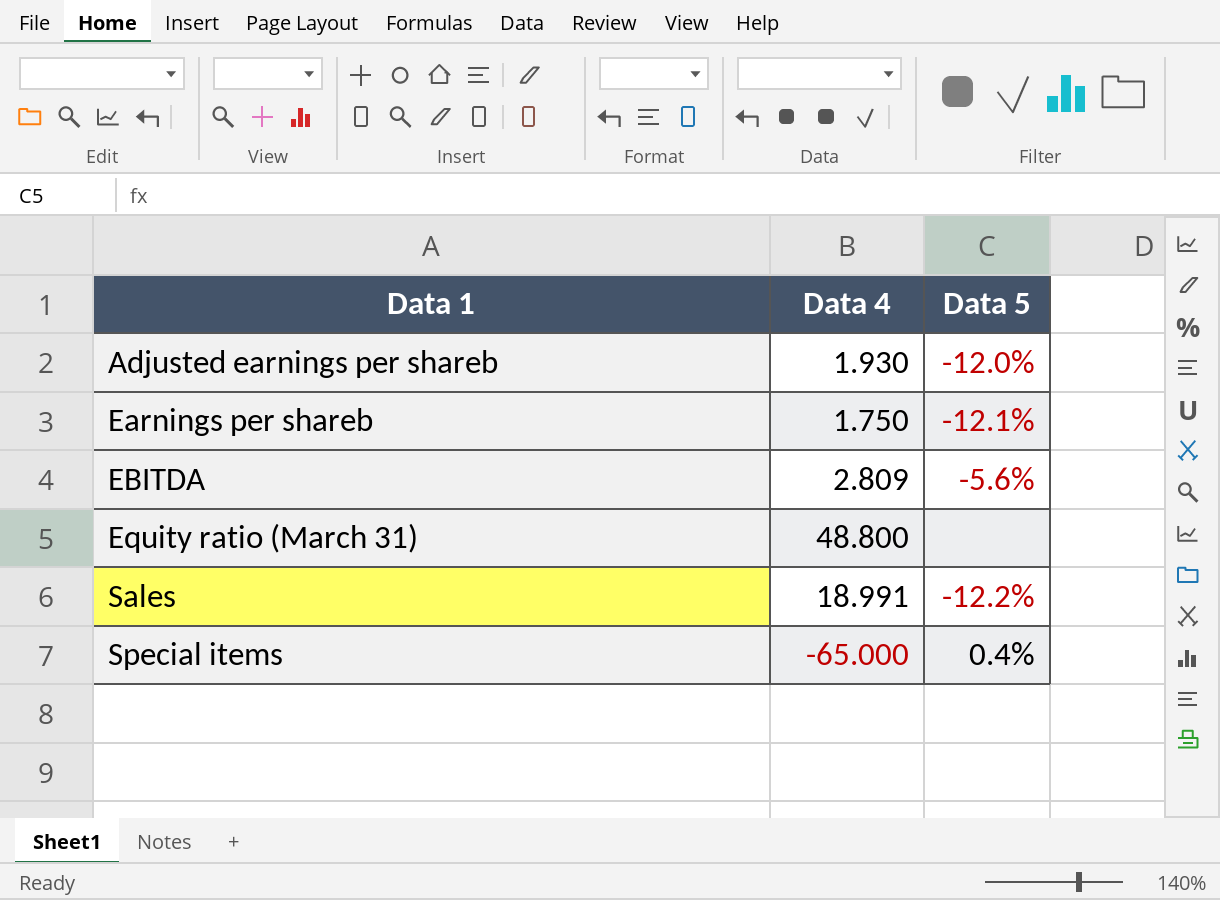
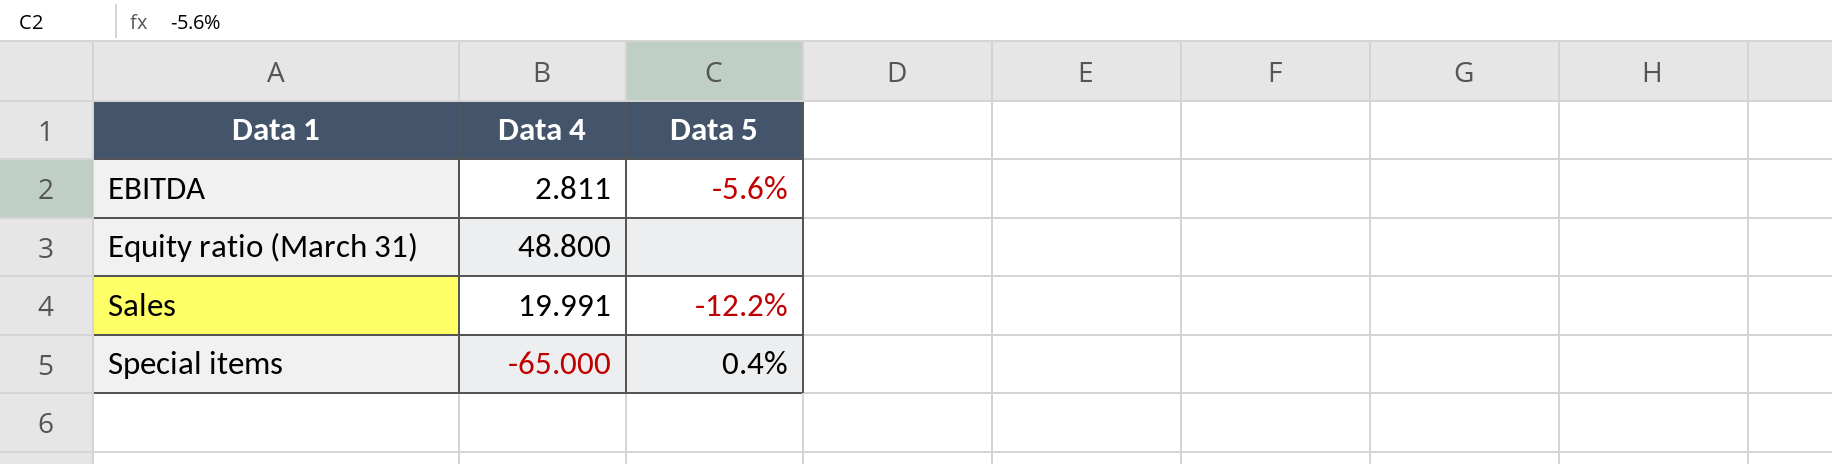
row Adjusted earnings per shareb: 1.930 | -12.0% -> none
row Earnings per shareb: 1.750 | -12.1% -> none
EBITDA | Data 4: 2.809 -> 2.811
Sales | Data 4: 18.991 -> 19.991

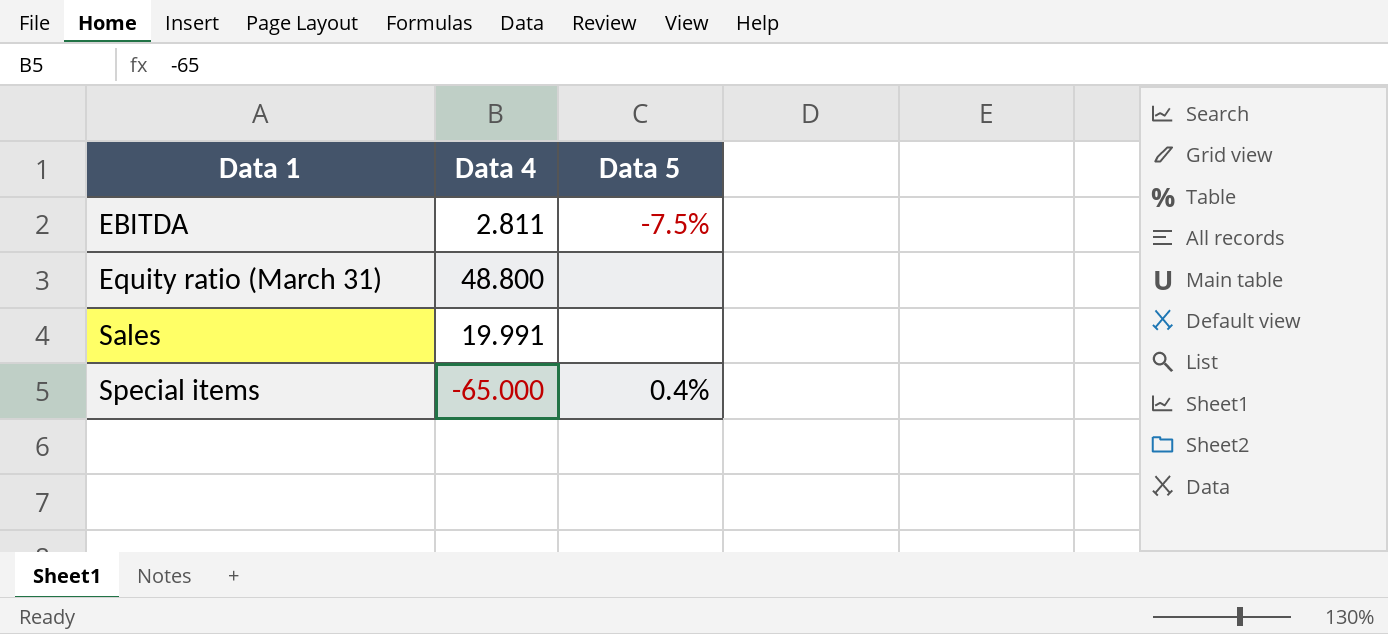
EBITDA | Data 5: -5.6% -> -7.5%
Sales | Data 5: -12.2% -> none

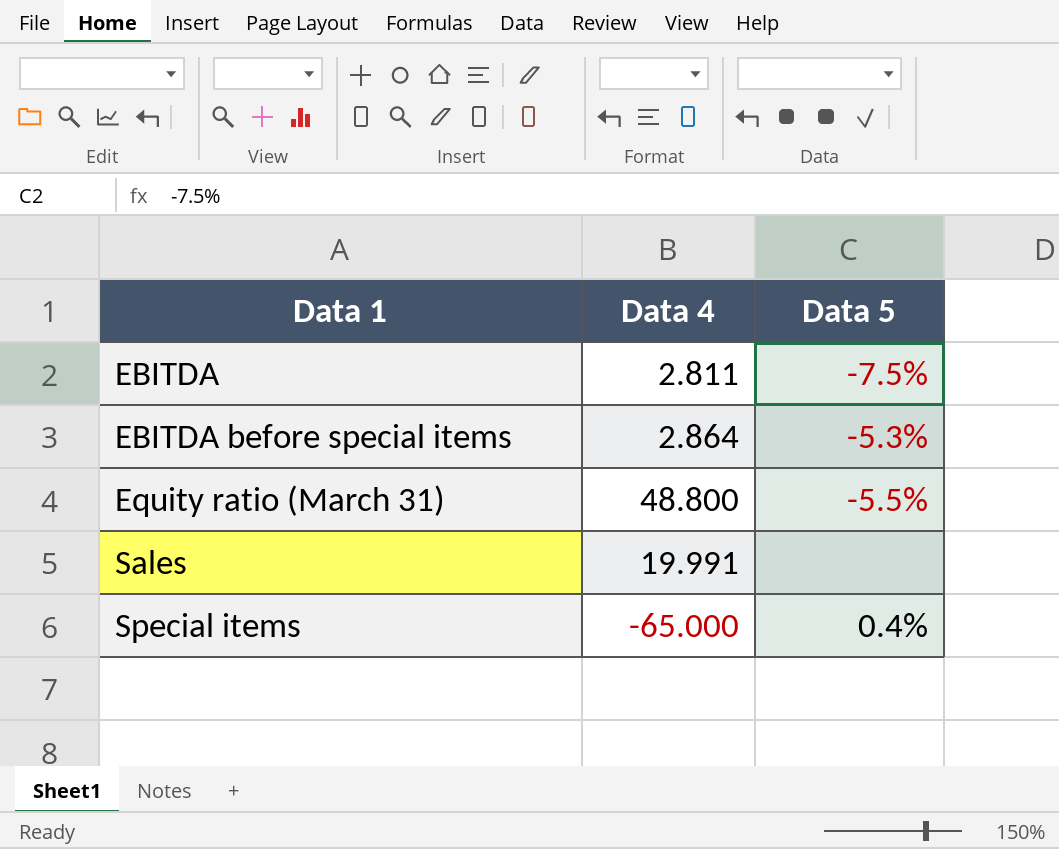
row EBITDA before special items: none -> 2.864 | -5.3%
Equity ratio (March 31) | Data 5: none -> -5.5%

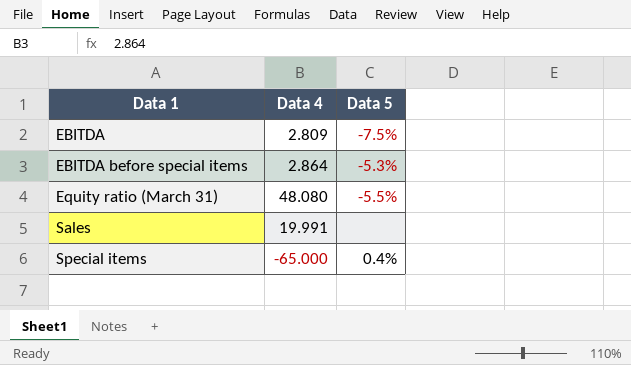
EBITDA | Data 4: 2.811 -> 2.809
Equity ratio (March 31) | Data 4: 48.800 -> 48.080

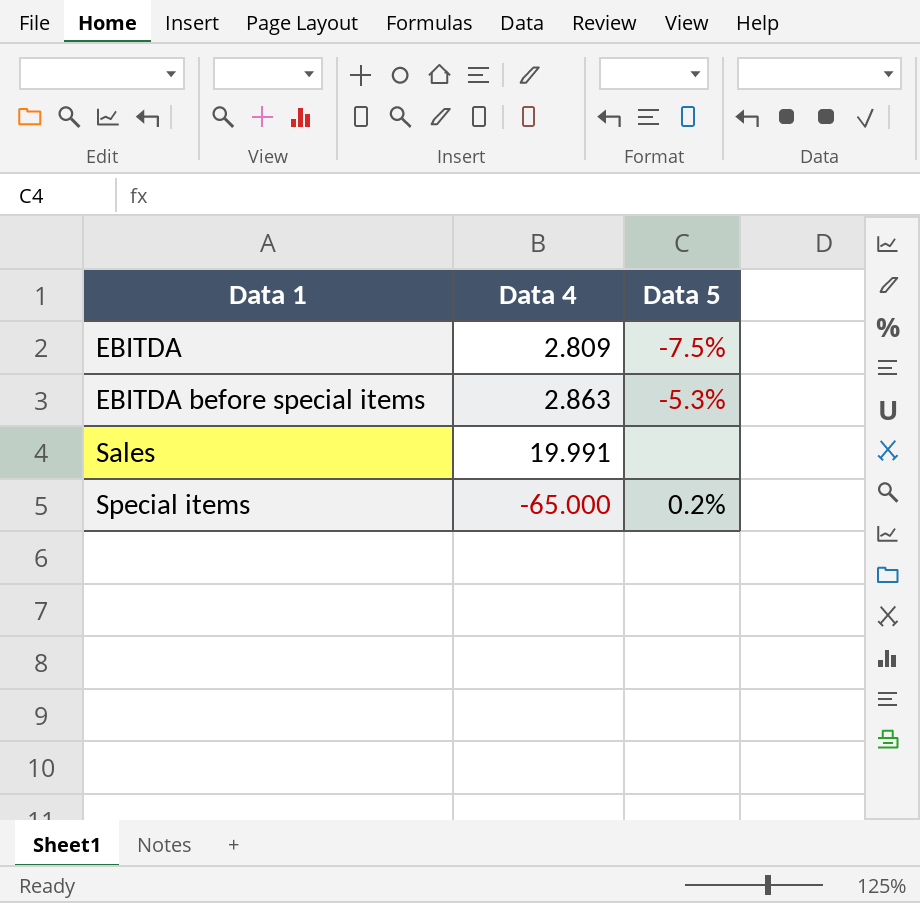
row Equity ratio (March 31): 48.080 | -5.5% -> none
EBITDA before special items | Data 4: 2.864 -> 2.863
Special items | Data 5: 0.4% -> 0.2%

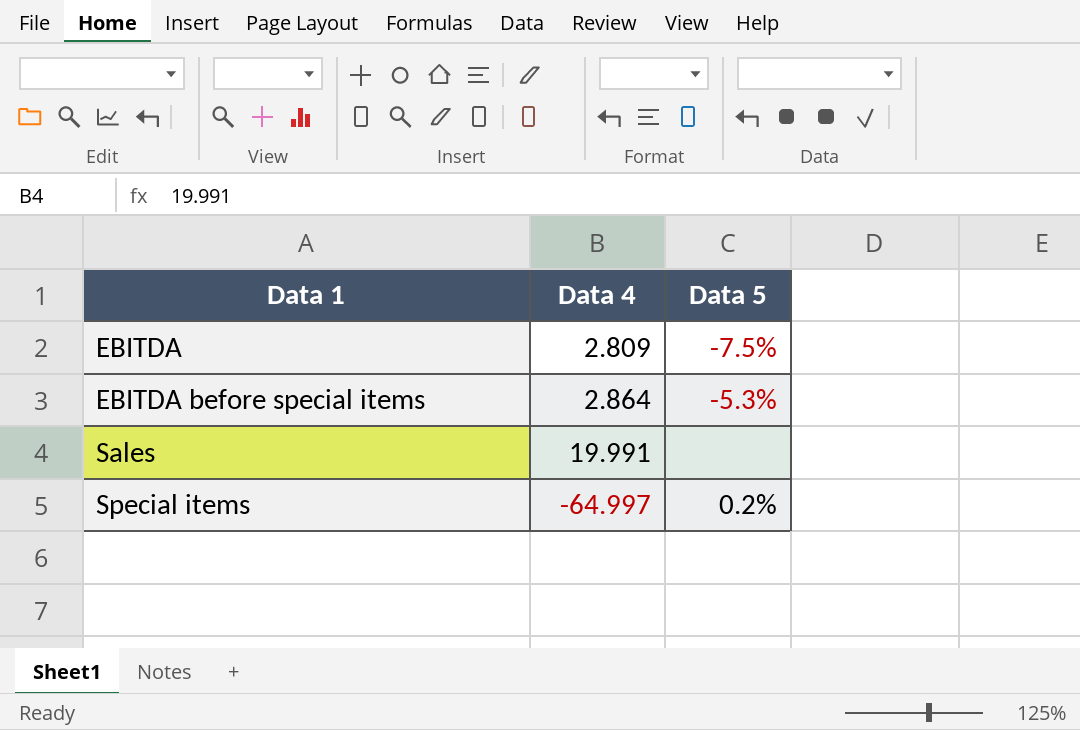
EBITDA before special items | Data 4: 2.863 -> 2.864
Special items | Data 4: -65.000 -> -64.997

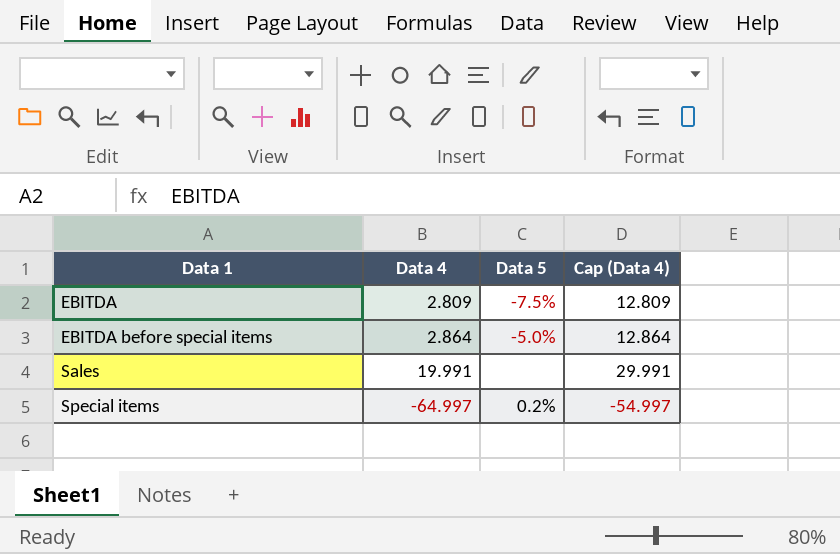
column Cap (Data 4) | formula: none -> [Data 4] + 10
EBITDA before special items | Data 5: -5.3% -> -5.0%

